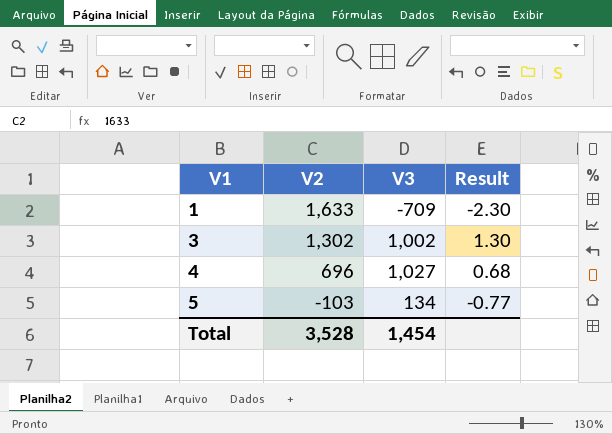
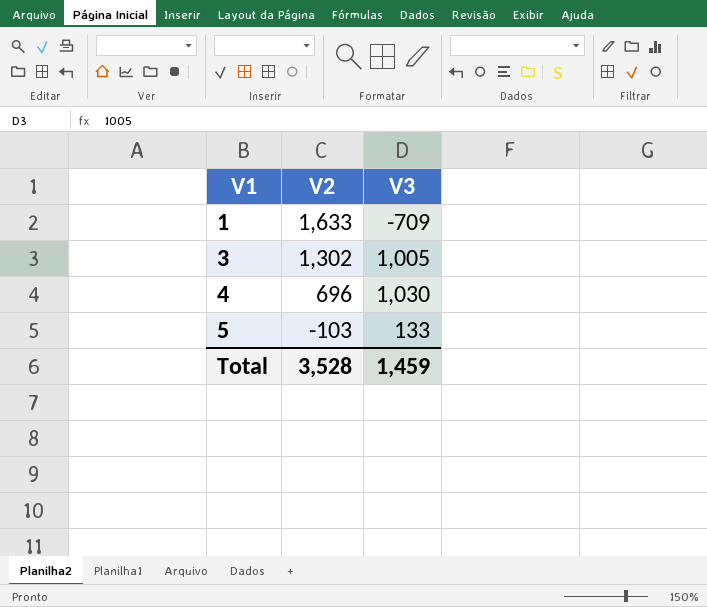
column Result | formula: [V2] / [V3] -> none
3 | V3: 1,002 -> 1,005
4 | V3: 1,027 -> 1,030
5 | V3: 134 -> 133
Total | V3: 1,454 -> 1,459

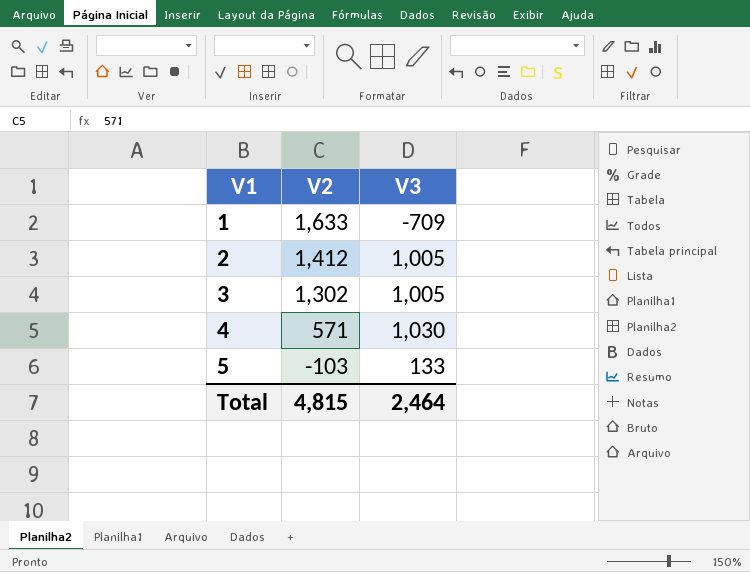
row 2: none -> 1,412 | 1,005
4 | V2: 696 -> 571
Total | V2: 3,528 -> 4,815
Total | V3: 1,459 -> 2,464

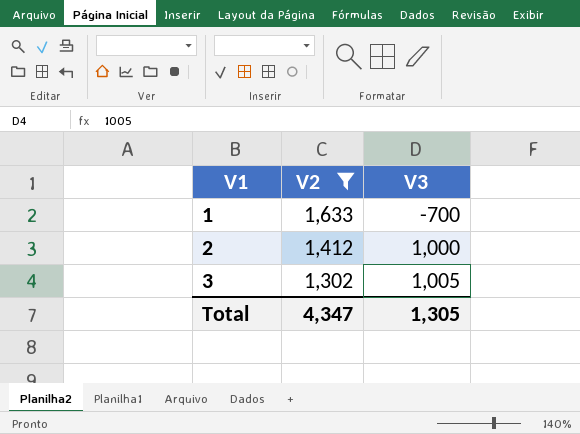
filter: none -> V2 >= 1,302
1 | V3: -709 -> -700
2 | V3: 1,005 -> 1,000
Total | V2: 4,815 -> 4,347
Total | V3: 2,464 -> 1,305

